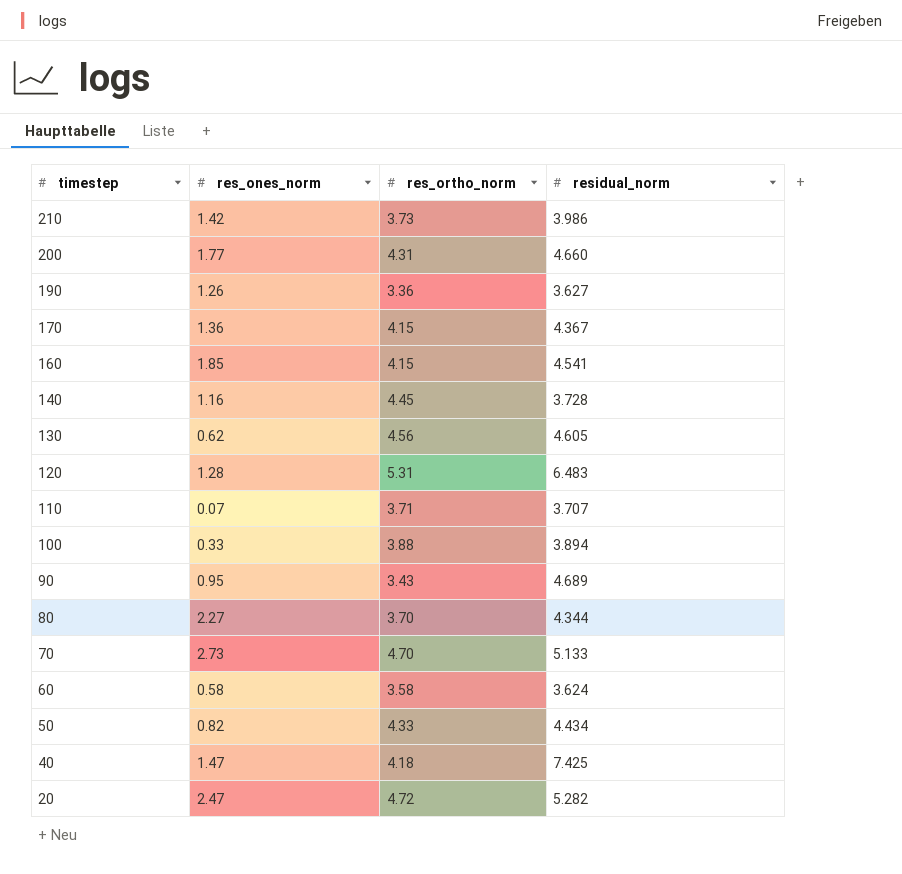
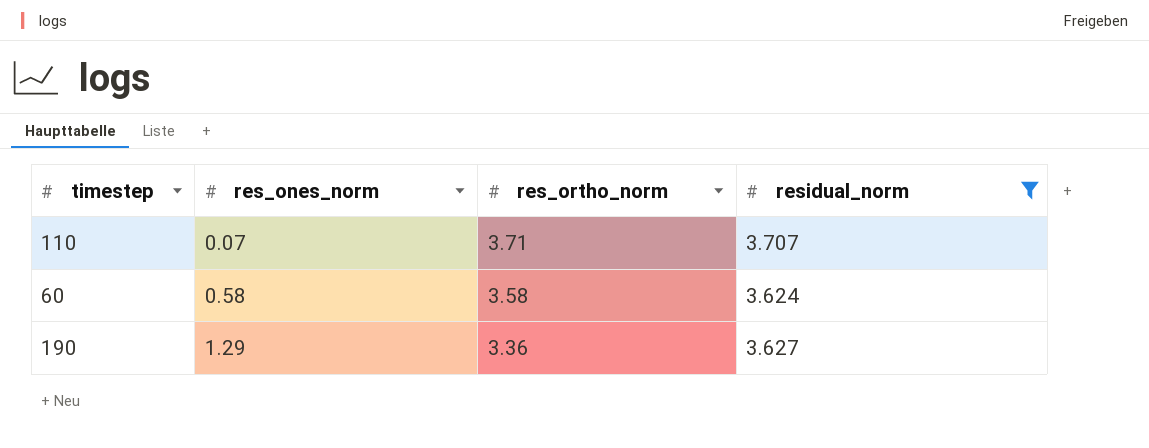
filter: none -> residual_norm <= 3.707
row order: timestep descending -> res_ones_norm ascending
190 | res_ones_norm: 1.26 -> 1.29

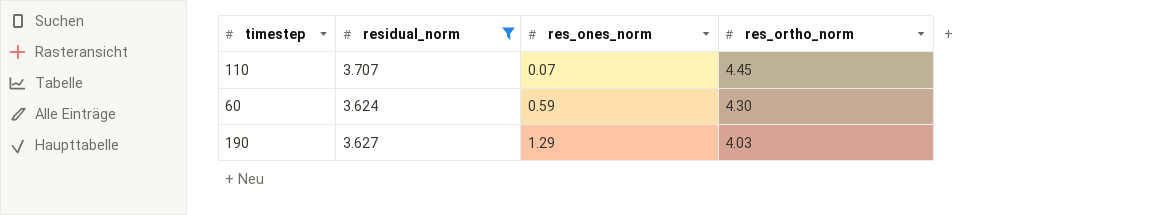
column residual_norm | position: 4 -> 2
110 | res_ortho_norm: 3.71 -> 4.45
60 | res_ones_norm: 0.58 -> 0.59
60 | res_ortho_norm: 3.58 -> 4.30
190 | res_ortho_norm: 3.36 -> 4.03

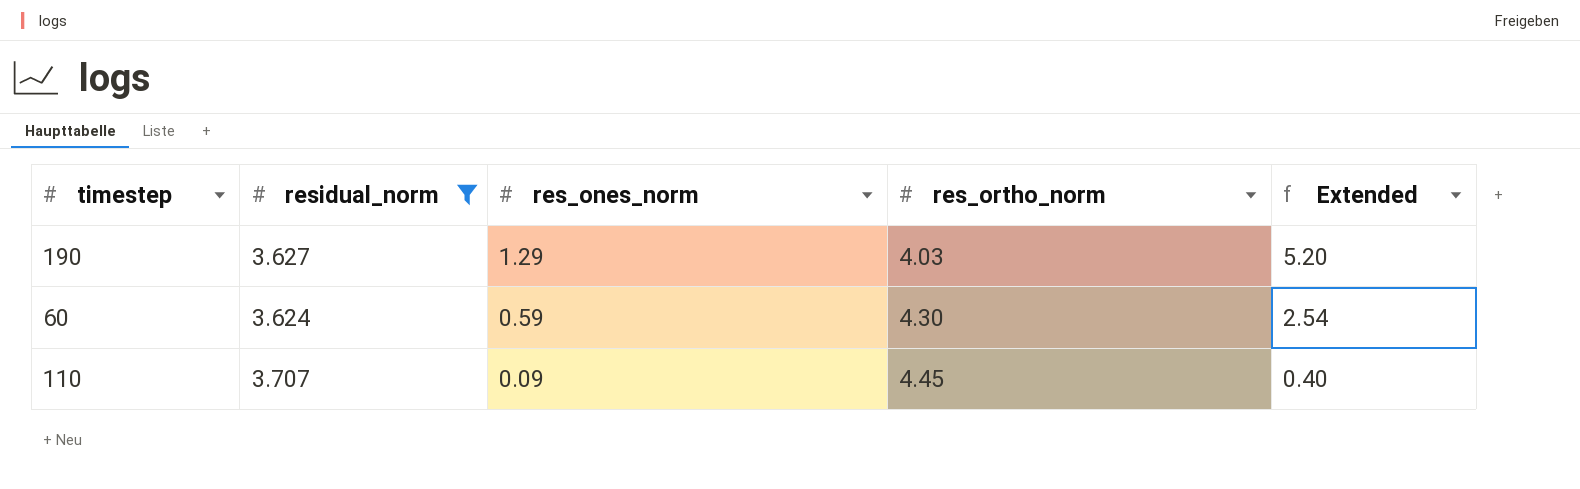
row order: res_ones_norm ascending -> res_ones_norm descending
column Extended | formula: none -> [res_ones_norm] * [res_ortho_norm]
110 | res_ones_norm: 0.07 -> 0.09

